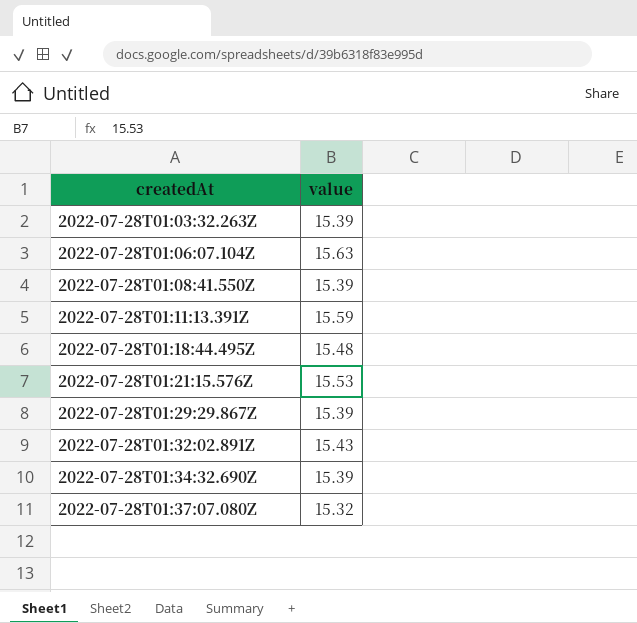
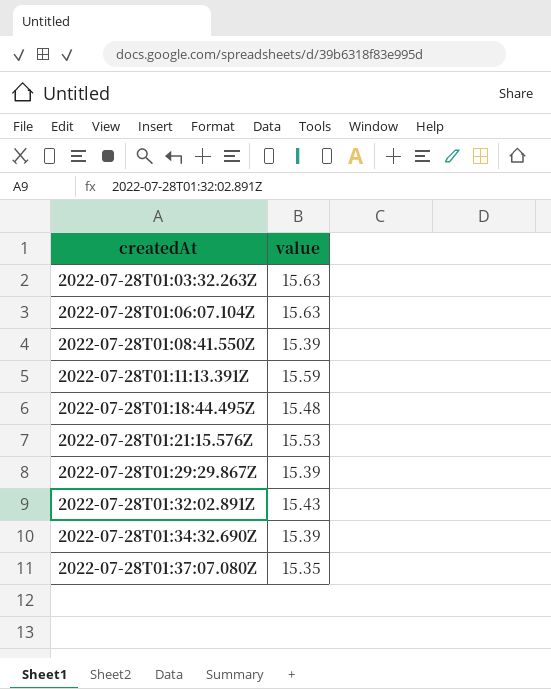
2022-07-28T01:03:32.263Z | value: 15.39 -> 15.63
2022-07-28T01:37:07.080Z | value: 15.32 -> 15.35

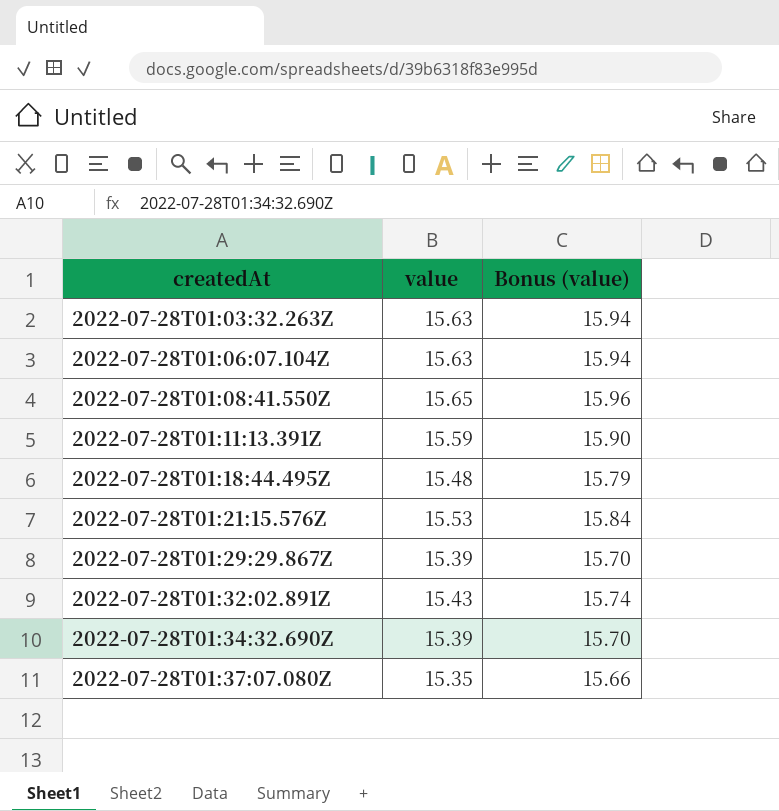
column Bonus (value) | formula: none -> [value] * 1.02
2022-07-28T01:08:41.550Z | value: 15.39 -> 15.65

